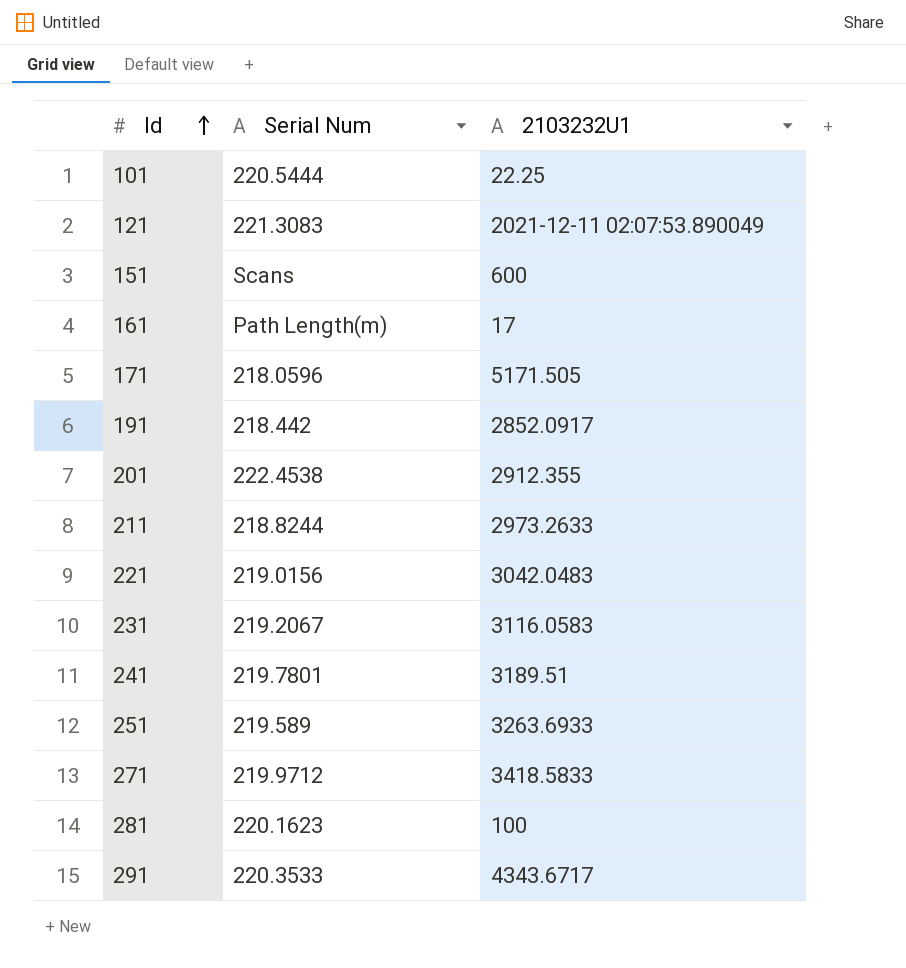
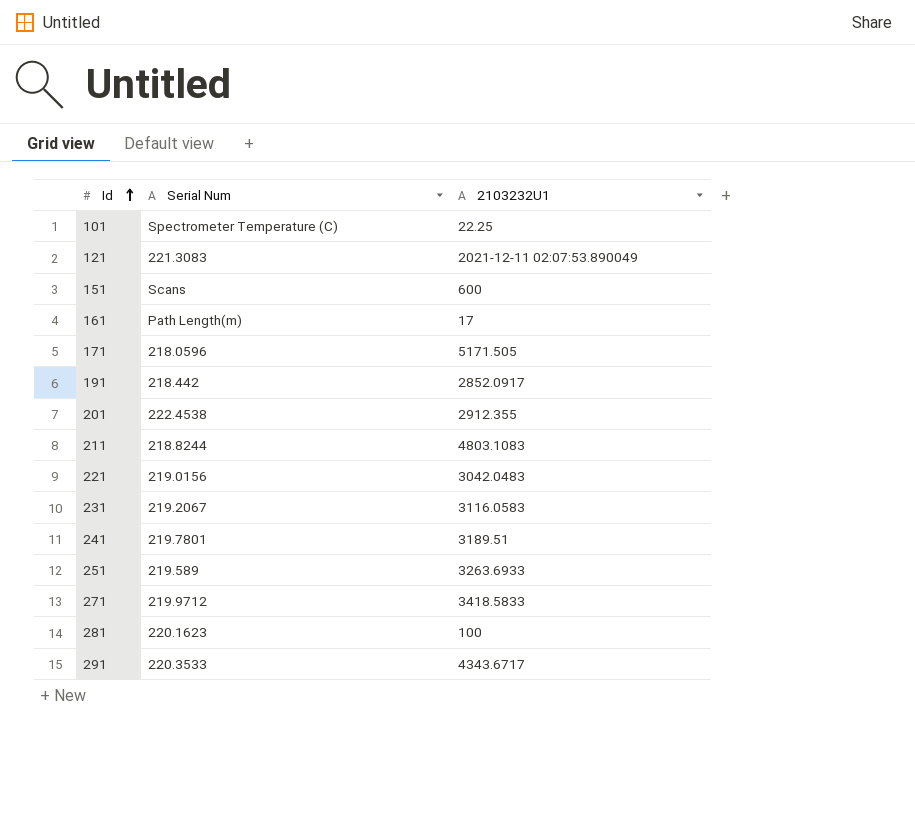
101 | Serial Num: 220.5444 -> Spectrometer Temperature (C)
211 | 2103232U1: 2973.2633 -> 4803.1083

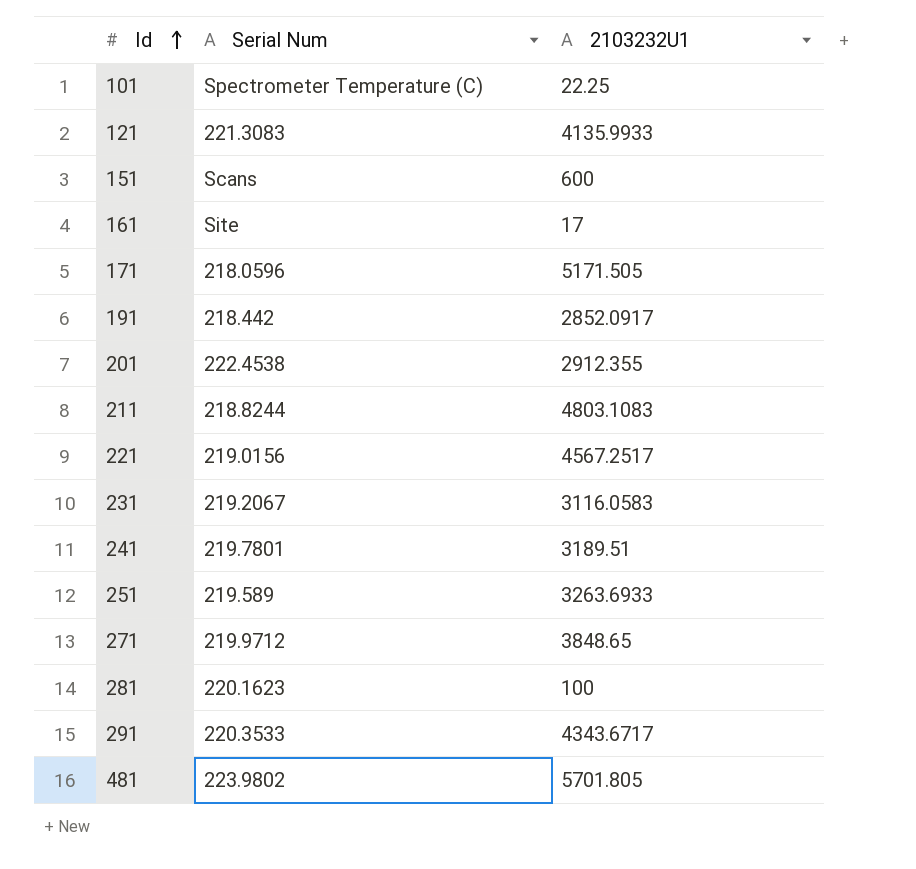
121 | 2103232U1: 2021-12-11 02:07:53.890049 -> 4135.9933
161 | Serial Num: Path Length(m) -> Site
221 | 2103232U1: 3042.0483 -> 4567.2517
271 | 2103232U1: 3418.5833 -> 3848.65
row 481: none -> 223.9802 | 5701.805

